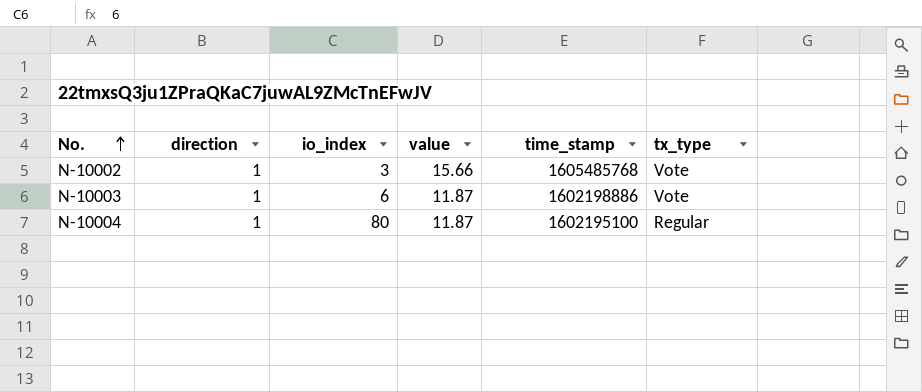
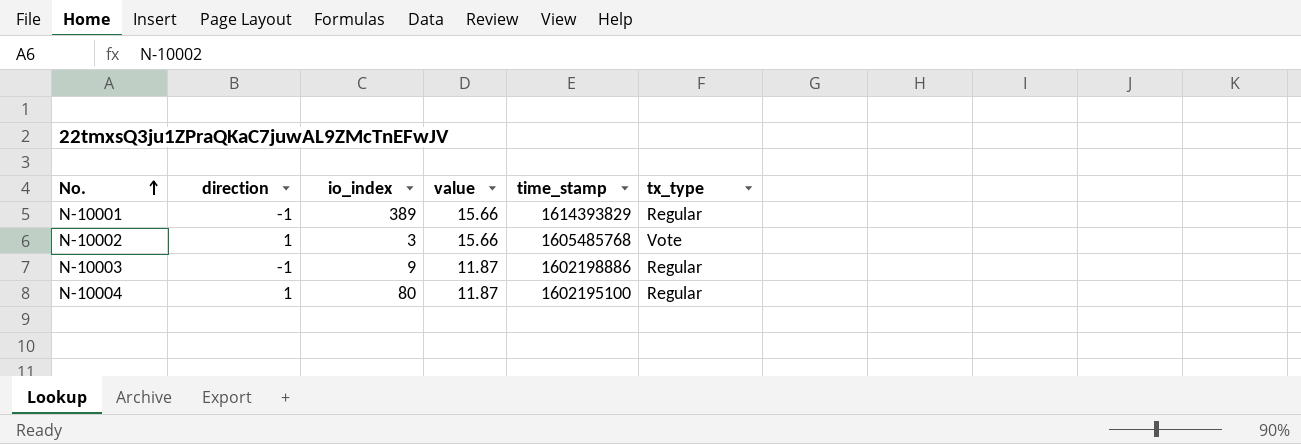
row N-10001: none -> -1 | 389 | 15.66 | 1614393829 | Regular
N-10003 | direction: 1 -> -1
N-10003 | io_index: 6 -> 9
N-10003 | tx_type: Vote -> Regular

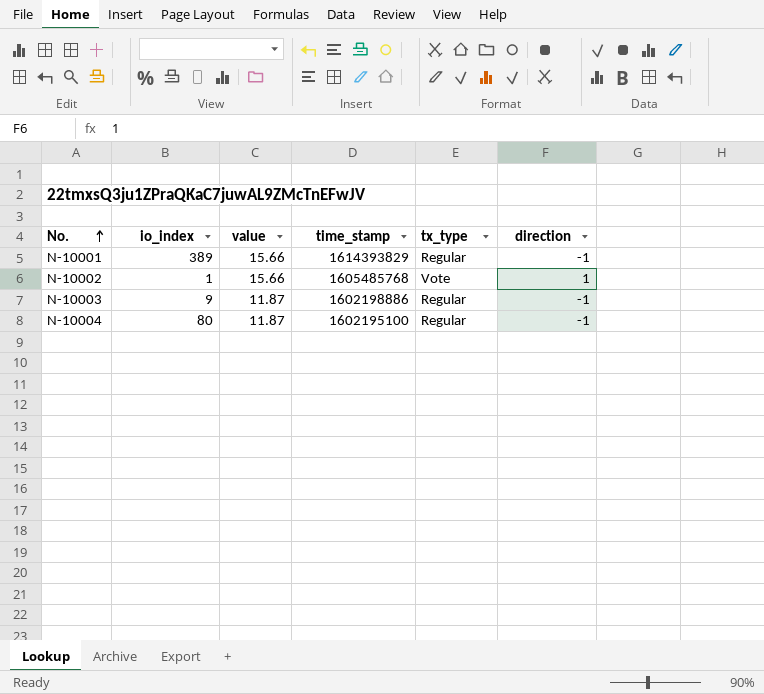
column direction | position: 2 -> 6
N-10002 | io_index: 3 -> 1
N-10004 | direction: 1 -> -1

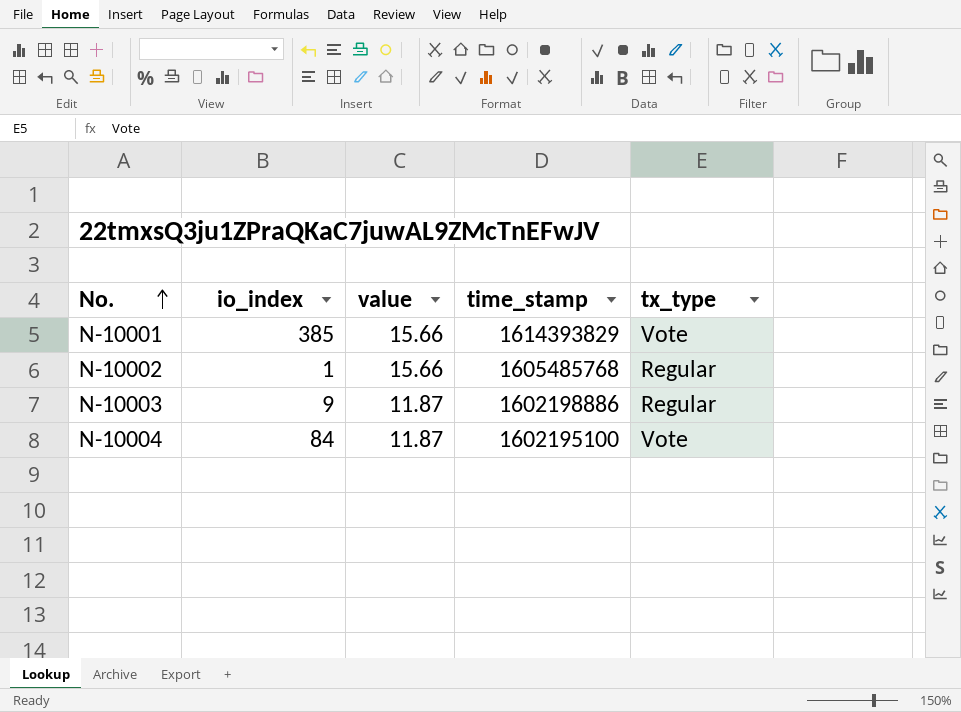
column direction | position: 6 -> none
N-10001 | io_index: 389 -> 385
N-10001 | tx_type: Regular -> Vote
N-10002 | tx_type: Vote -> Regular
N-10004 | io_index: 80 -> 84
N-10004 | tx_type: Regular -> Vote

